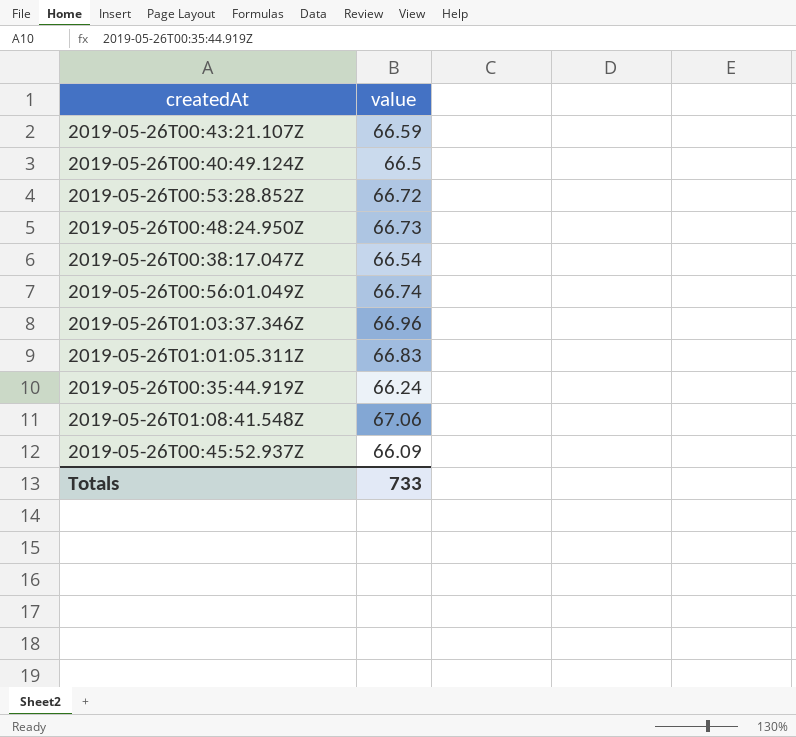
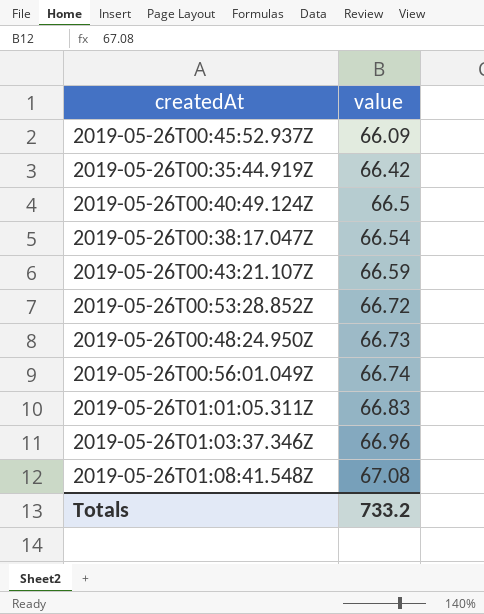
row order: none -> value ascending
2019-05-26T00:35:44.919Z | value: 66.24 -> 66.42
2019-05-26T01:08:41.548Z | value: 67.06 -> 67.08
Totals | value: 733 -> 733.2

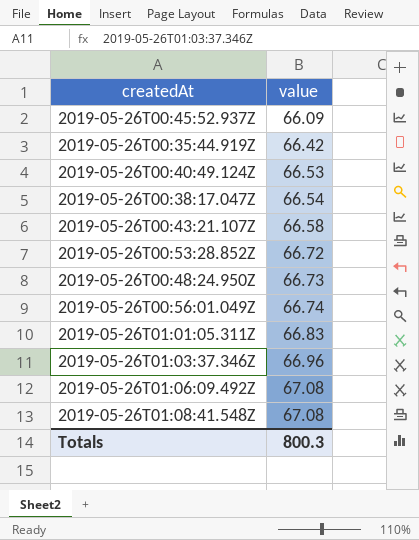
2019-05-26T00:40:49.124Z | value: 66.5 -> 66.53
2019-05-26T00:43:21.107Z | value: 66.59 -> 66.58
row 2019-05-26T01:06:09.492Z: none -> 67.08
Totals | value: 733.2 -> 800.3

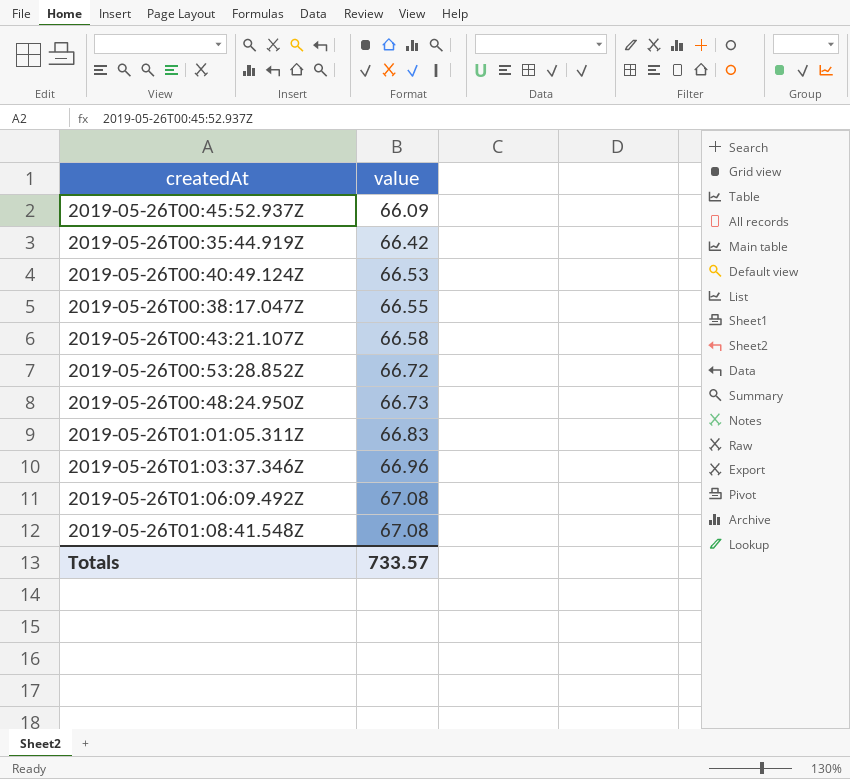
row 2019-05-26T00:56:01.049Z: 66.74 -> none
2019-05-26T00:38:17.047Z | value: 66.54 -> 66.55
Totals | value: 800.3 -> 733.57

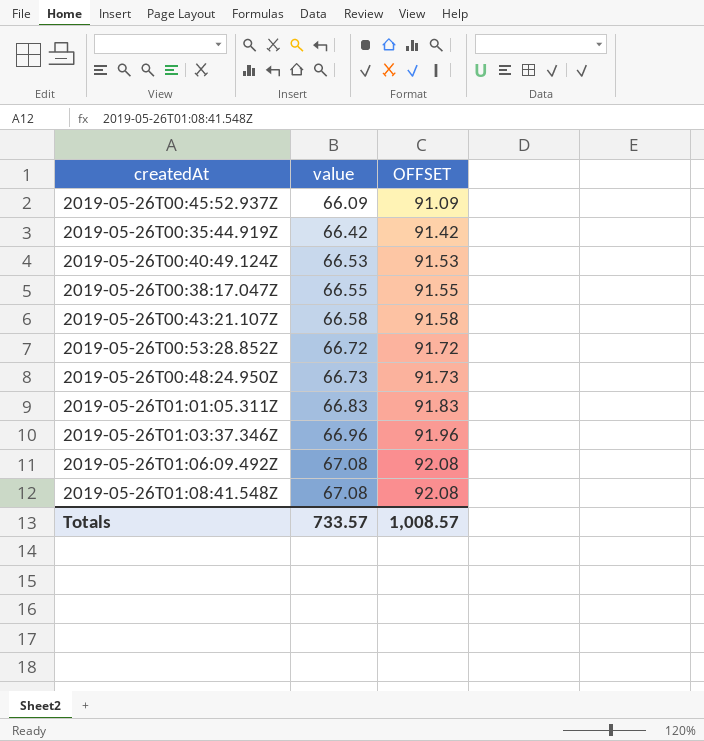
column OFFSET | formula: none -> [value] + 25

